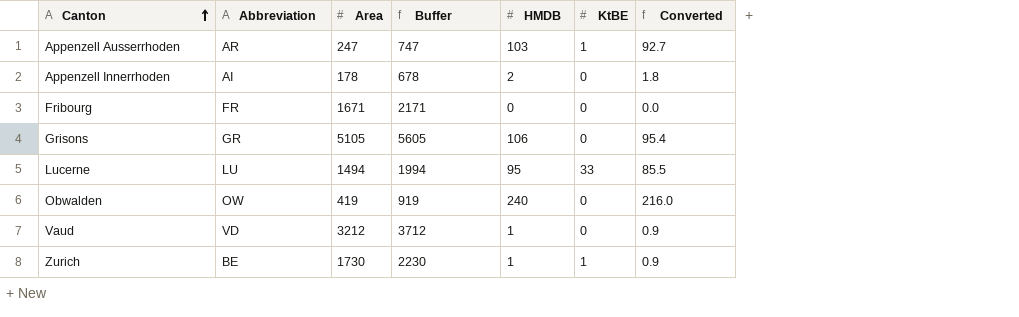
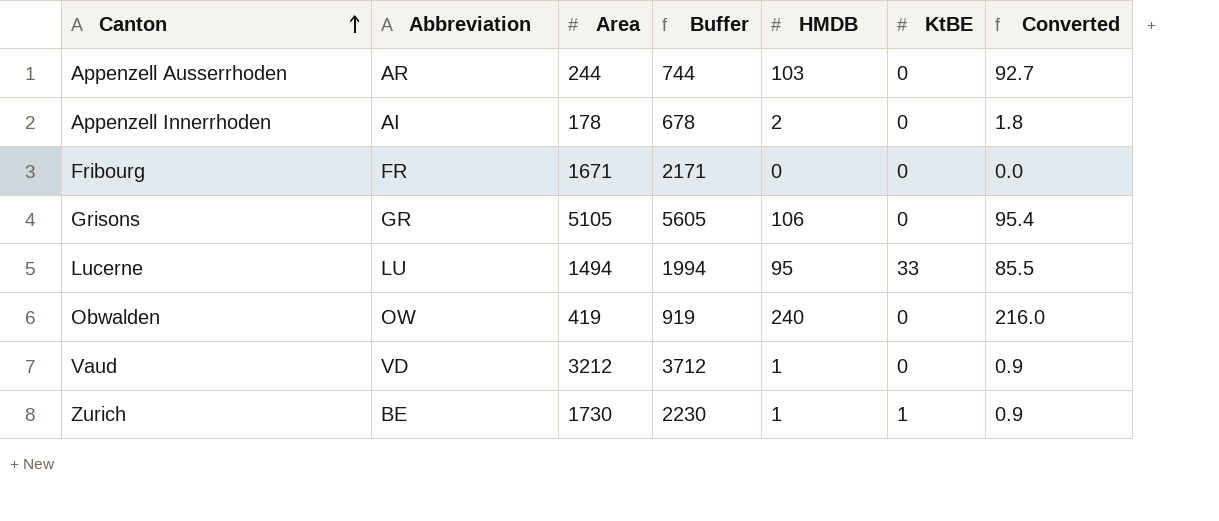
Appenzell Ausserrhoden | Area: 247 -> 244
Appenzell Ausserrhoden | Buffer: 747 -> 744
Appenzell Ausserrhoden | KtBE: 1 -> 0

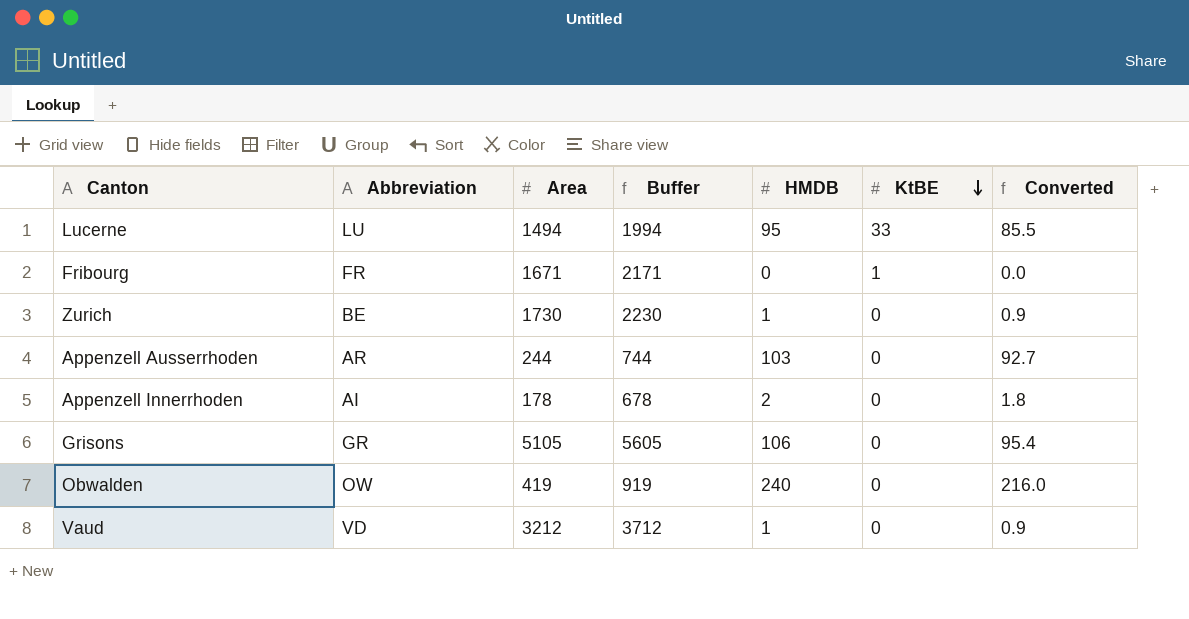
row order: Canton ascending -> KtBE descending
Fribourg | KtBE: 0 -> 1
Zurich | KtBE: 1 -> 0

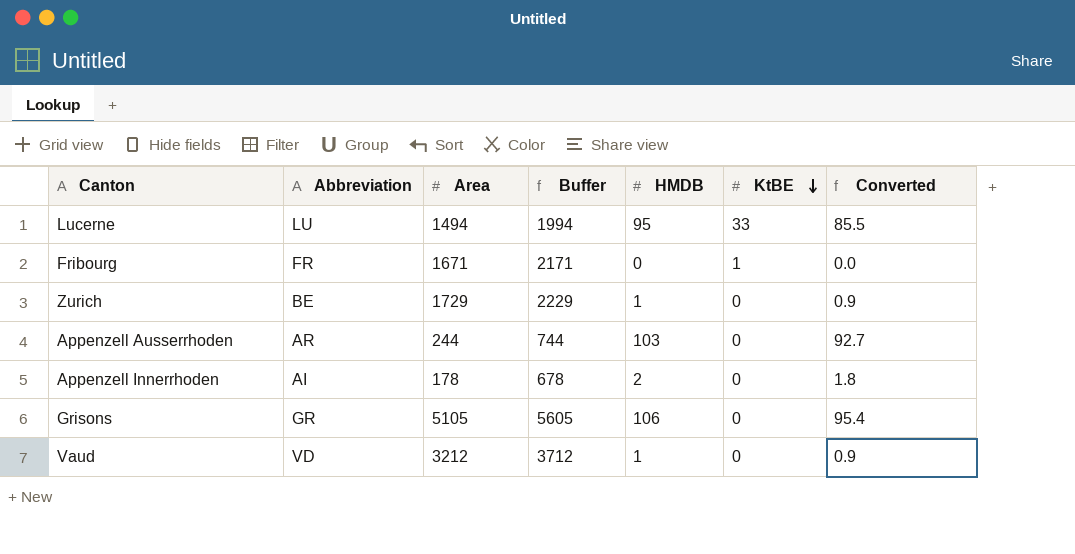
row Obwalden: OW | 419 | 919 | 240 | 0 | 216.0 -> none
Zurich | Area: 1730 -> 1729
Zurich | Buffer: 2230 -> 2229

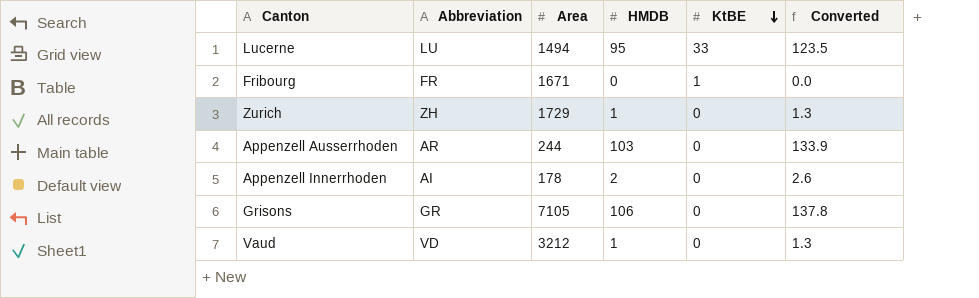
column Buffer | formula: [Area] + 500 -> none
column Converted | formula: [HMDB] * 0.9 -> [HMDB] * 1.3
Zurich | Abbreviation: BE -> ZH
Grisons | Area: 5105 -> 7105

